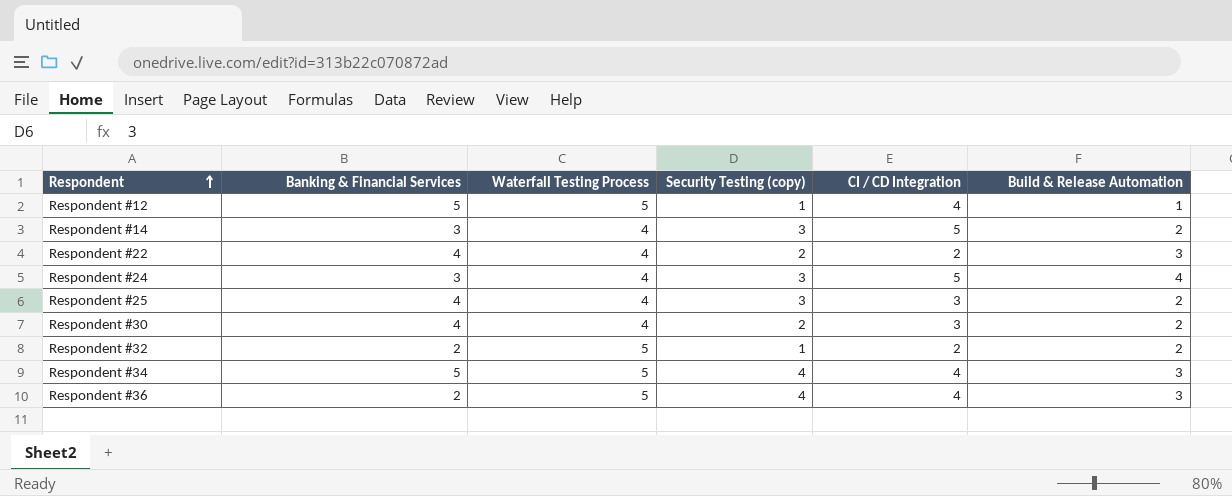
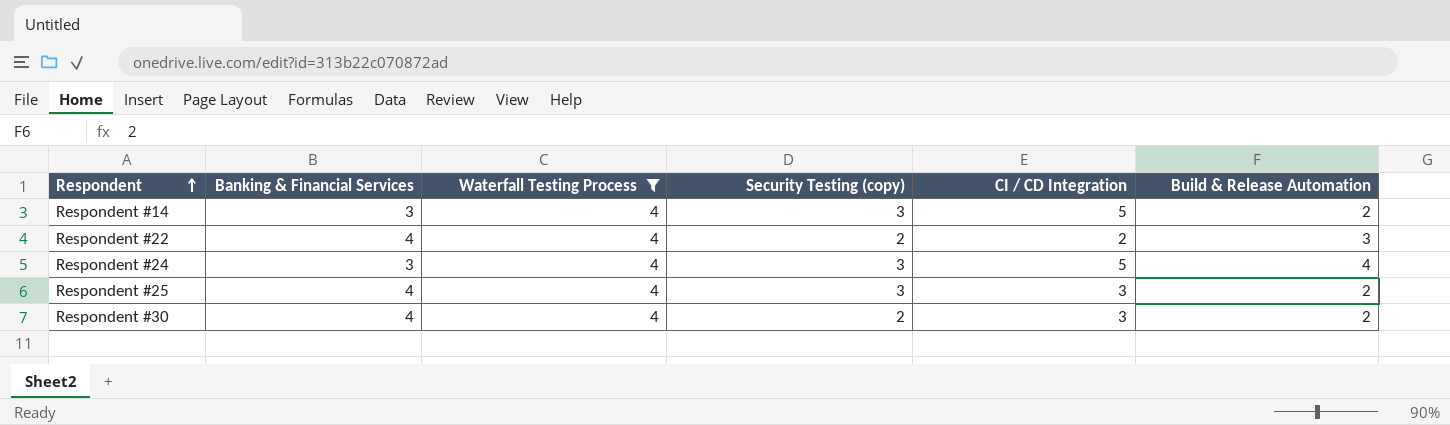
filter: none -> Waterfall Testing Process = 4

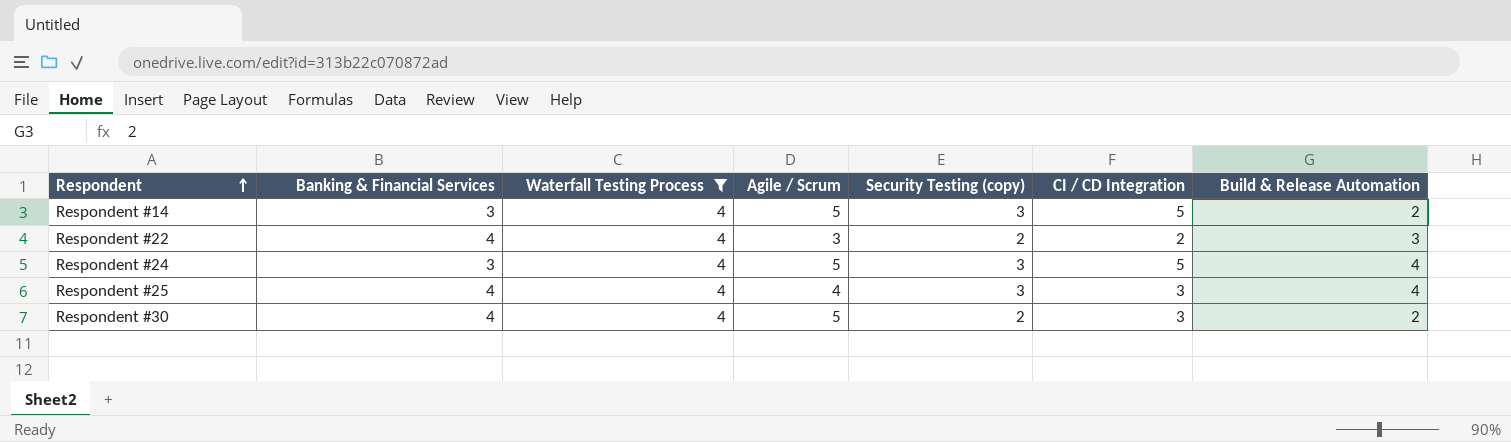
column Agile / Scrum | position: none -> 4
Respondent #25 | Build & Release Automation: 2 -> 4

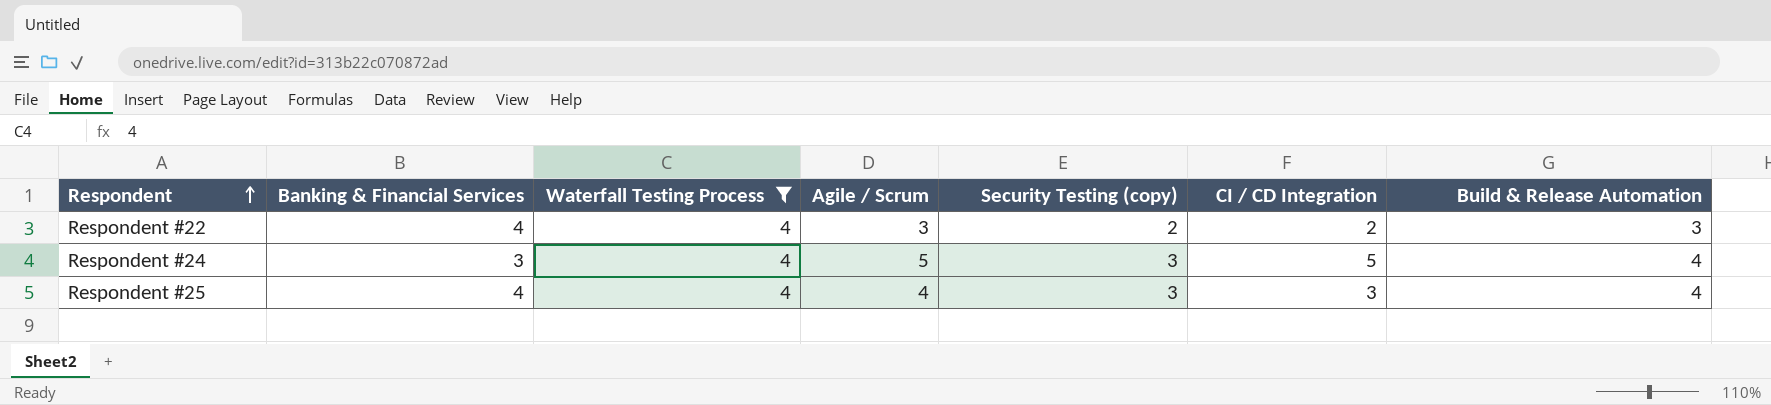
row Respondent #14: 3 | 4 | 5 | 3 | 5 | 2 -> none
row Respondent #30: 4 | 4 | 5 | 2 | 3 | 2 -> none

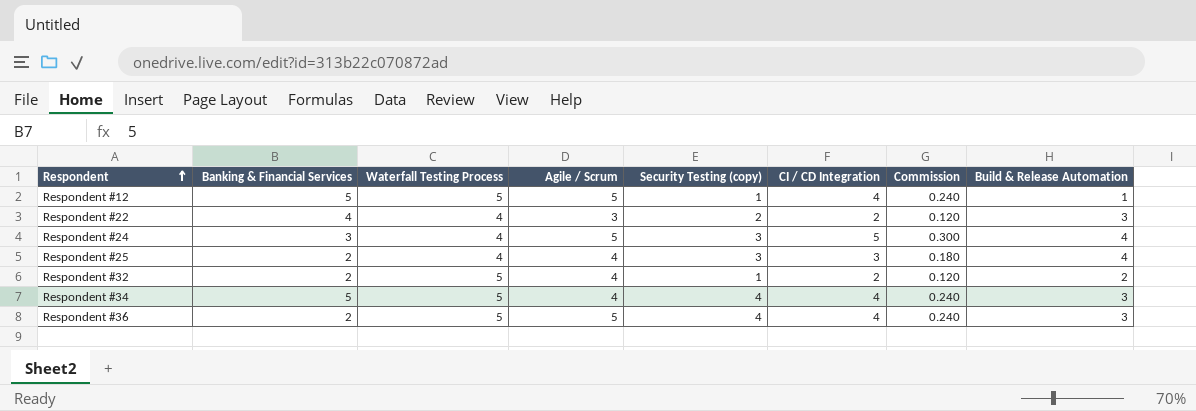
filter: Waterfall Testing Process = 4 -> none
column Commission | formula: none -> [CI / CD Integration] * 0.06
Respondent #25 | Banking & Financial Services: 4 -> 2

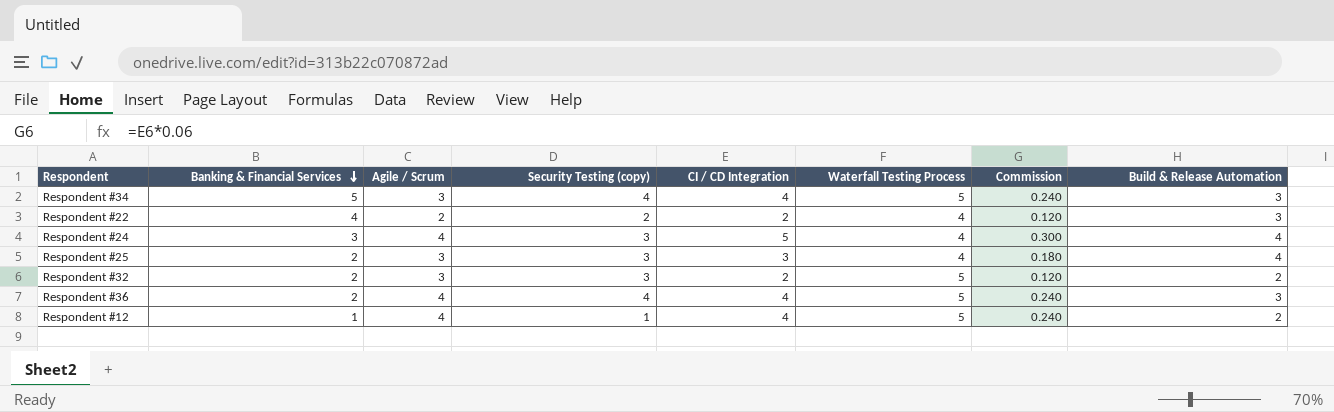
row order: Respondent ascending -> Banking & Financial Services descending
column Waterfall Testing Process | position: 3 -> 6
Respondent #34 | Agile / Scrum: 4 -> 3
Respondent #22 | Agile / Scrum: 3 -> 2
Respondent #24 | Agile / Scrum: 5 -> 4
Respondent #25 | Agile / Scrum: 4 -> 3
Respondent #32 | Agile / Scrum: 4 -> 3
Respondent #32 | Security Testing (copy): 1 -> 3
Respondent #36 | Agile / Scrum: 5 -> 4
Respondent #12 | Banking & Financial Services: 5 -> 1
Respondent #12 | Agile / Scrum: 5 -> 4
Respondent #12 | Build & Release Automation: 1 -> 2

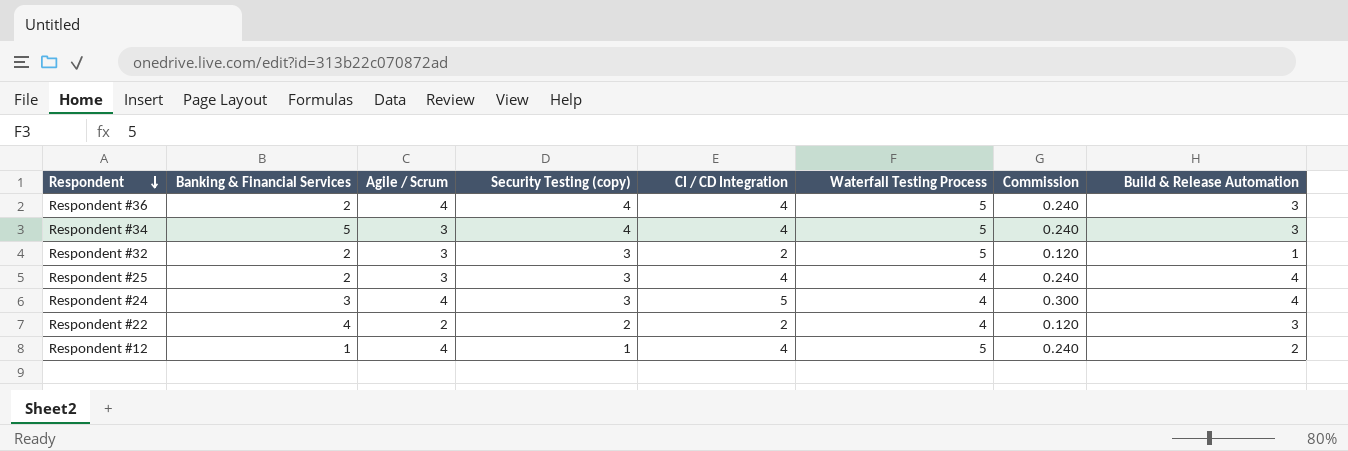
row order: Banking & Financial Services descending -> Respondent descending
Respondent #32 | Build & Release Automation: 2 -> 1
Respondent #25 | CI / CD Integration: 3 -> 4
Respondent #25 | Commission: 0.180 -> 0.240

